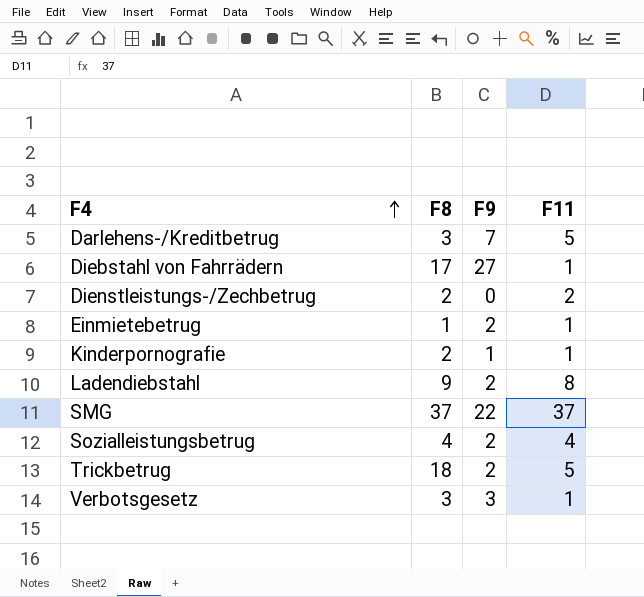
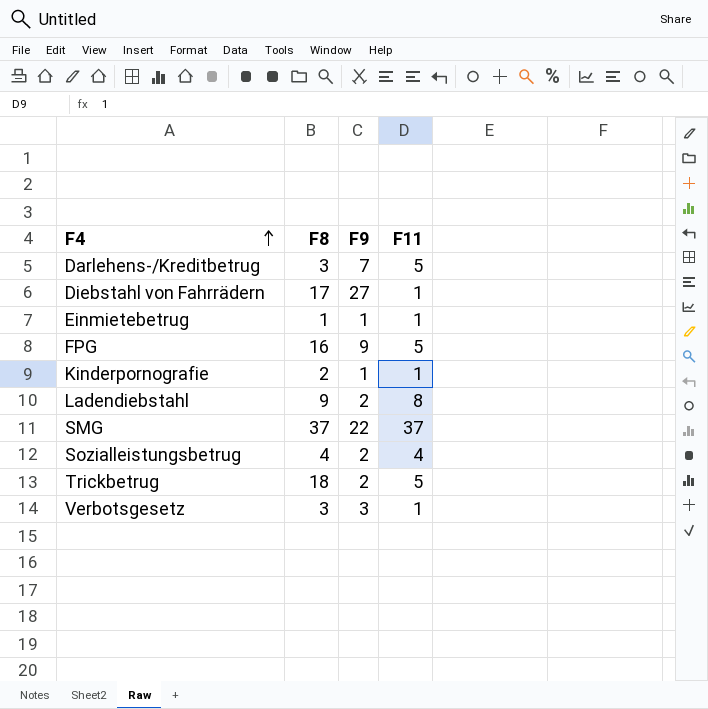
row Dienstleistungs-/Zechbetrug: 2 | 0 | 2 -> none
Einmietebetrug | F9: 2 -> 1
row FPG: none -> 16 | 9 | 5

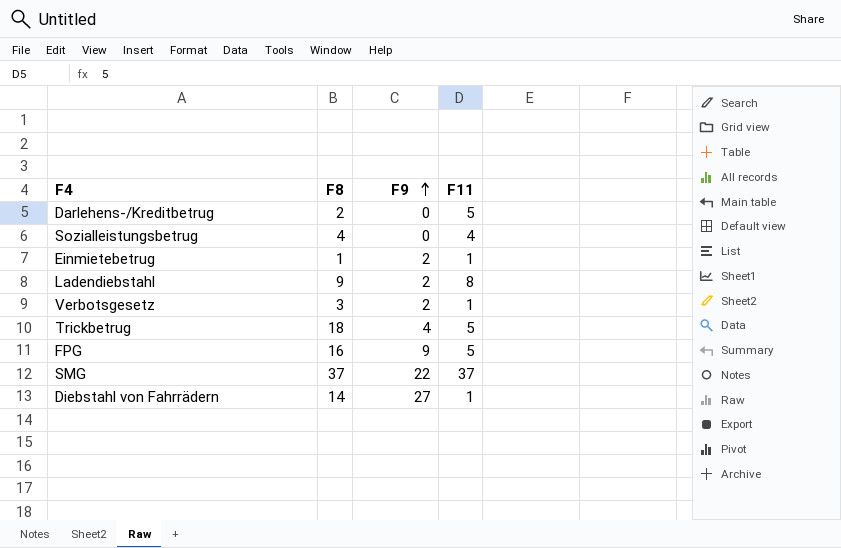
row order: F4 ascending -> F9 ascending
row Kinderpornografie: 2 | 1 | 1 -> none
Darlehens-/Kreditbetrug | F8: 3 -> 2
Darlehens-/Kreditbetrug | F9: 7 -> 0
Sozialleistungsbetrug | F9: 2 -> 0
Einmietebetrug | F9: 1 -> 2
Verbotsgesetz | F9: 3 -> 2
Trickbetrug | F9: 2 -> 4
Diebstahl von Fahrrädern | F8: 17 -> 14

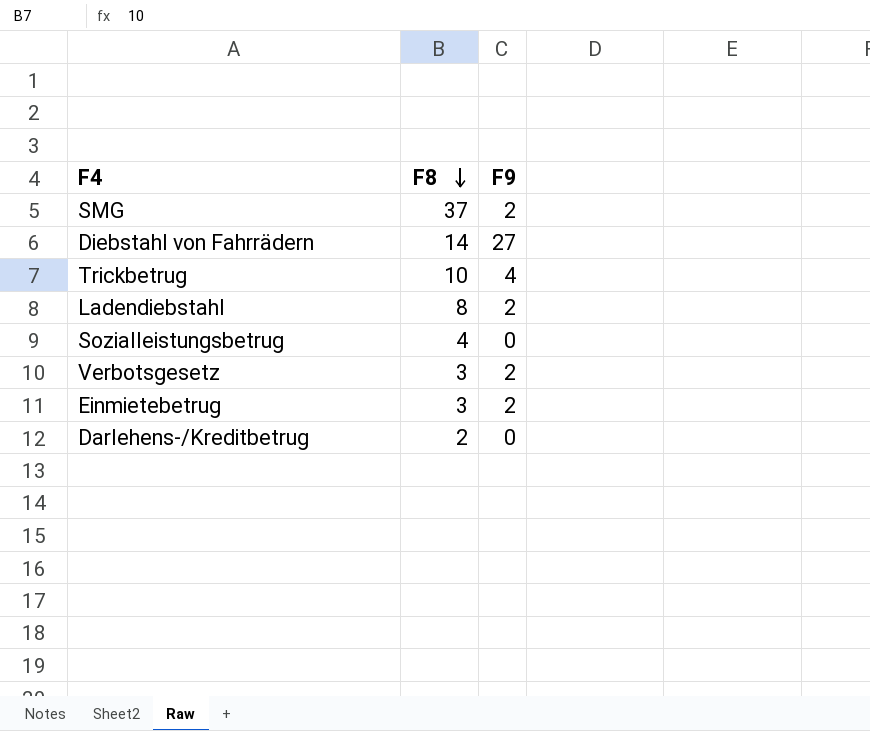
row order: F9 ascending -> F8 descending
column F11 | position: 4 -> none
row FPG: 16 | 9 | 5 -> none
SMG | F9: 22 -> 2
Trickbetrug | F8: 18 -> 10
Ladendiebstahl | F8: 9 -> 8
Einmietebetrug | F8: 1 -> 3

